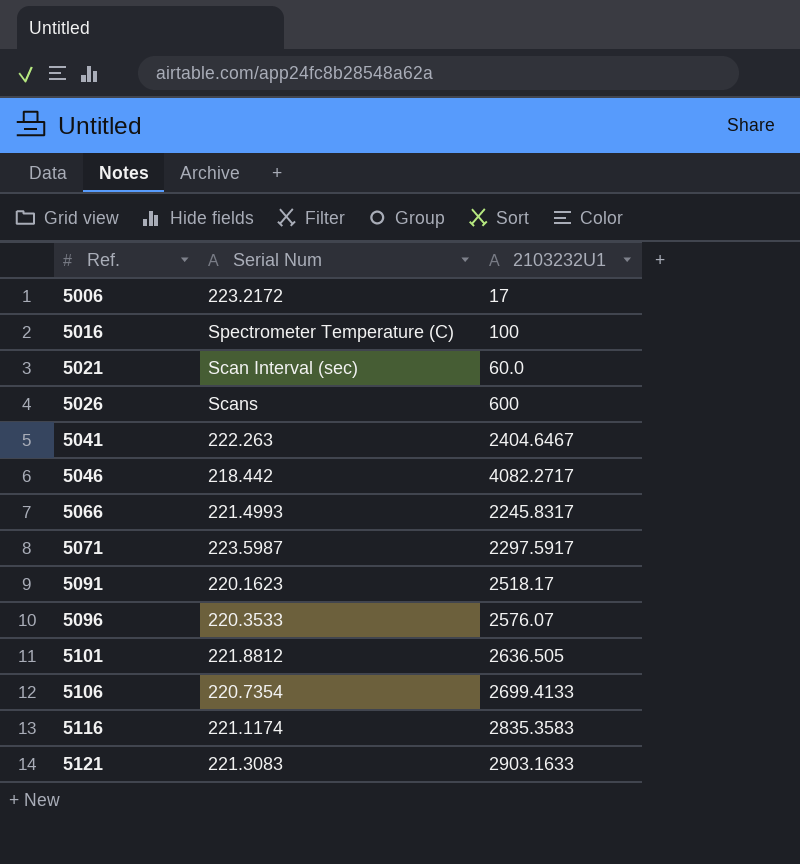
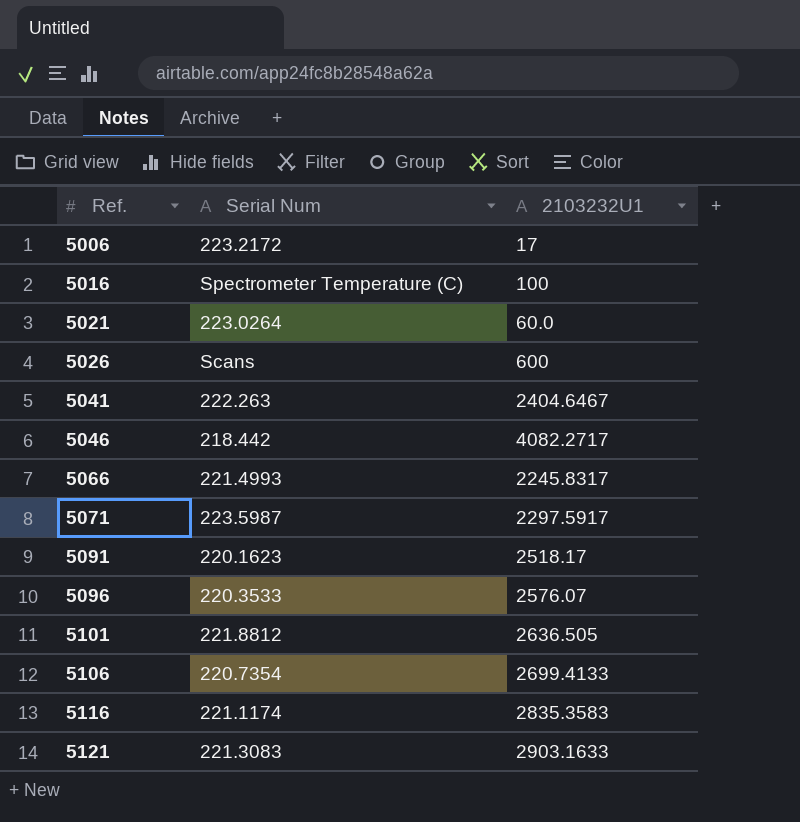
5021 | Serial Num: Scan Interval (sec) -> 223.0264

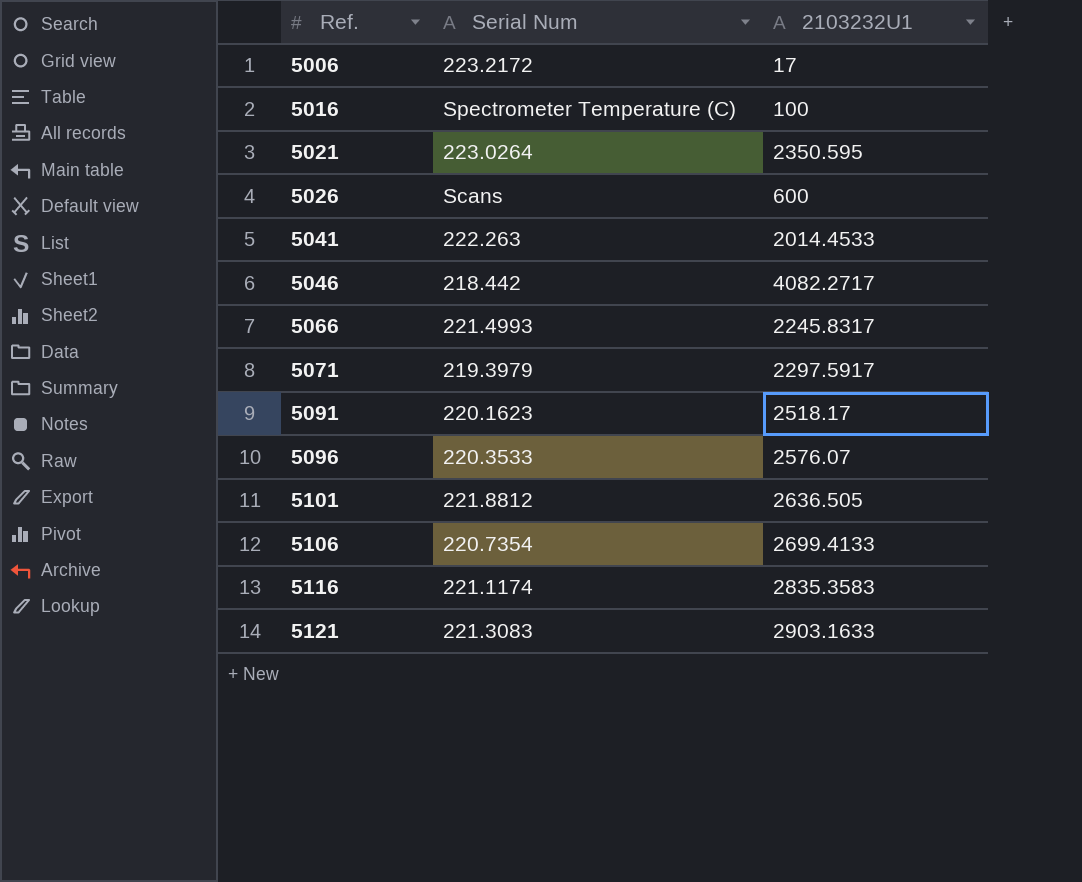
5021 | 2103232U1: 60.0 -> 2350.595
5041 | 2103232U1: 2404.6467 -> 2014.4533
5071 | Serial Num: 223.5987 -> 219.3979

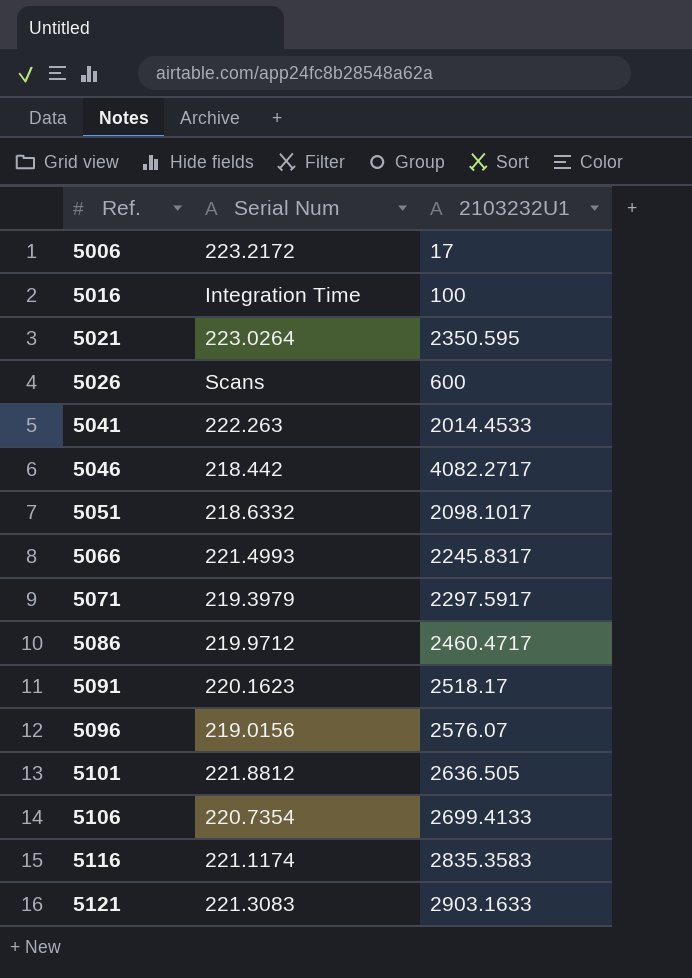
5016 | Serial Num: Spectrometer Temperature (C) -> Integration Time
row 5051: none -> 218.6332 | 2098.1017
row 5086: none -> 219.9712 | 2460.4717
5096 | Serial Num: 220.3533 -> 219.0156

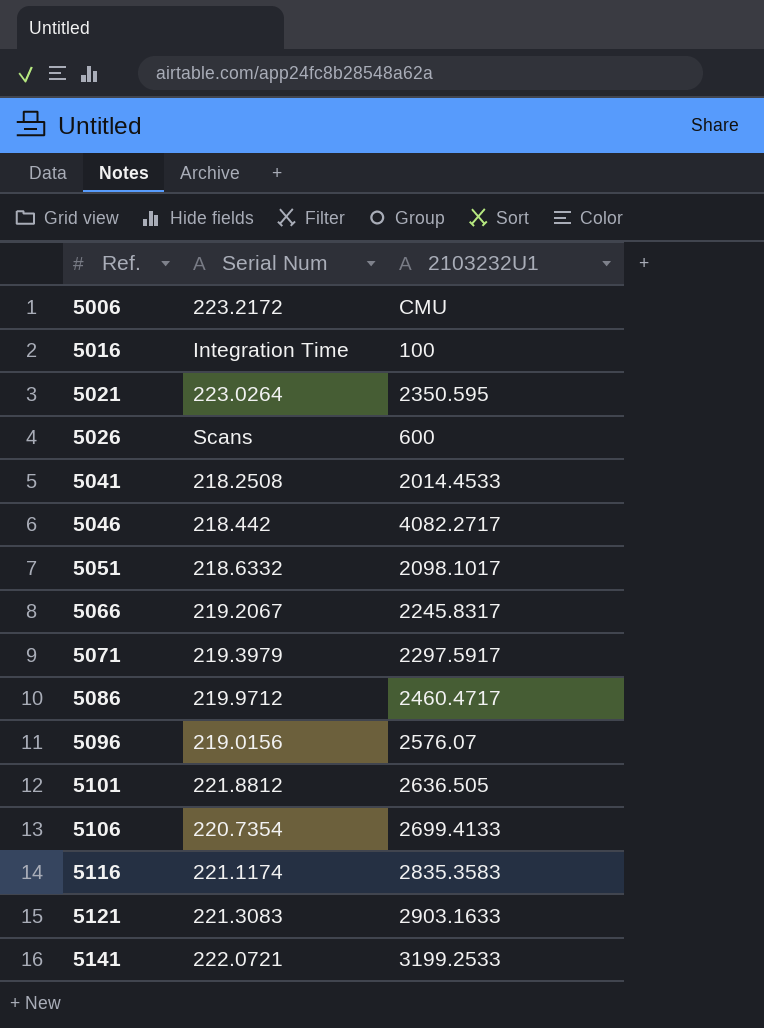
row 5091: 220.1623 | 2518.17 -> none
5006 | 2103232U1: 17 -> CMU
5041 | Serial Num: 222.263 -> 218.2508
5066 | Serial Num: 221.4993 -> 219.2067
row 5141: none -> 222.0721 | 3199.2533

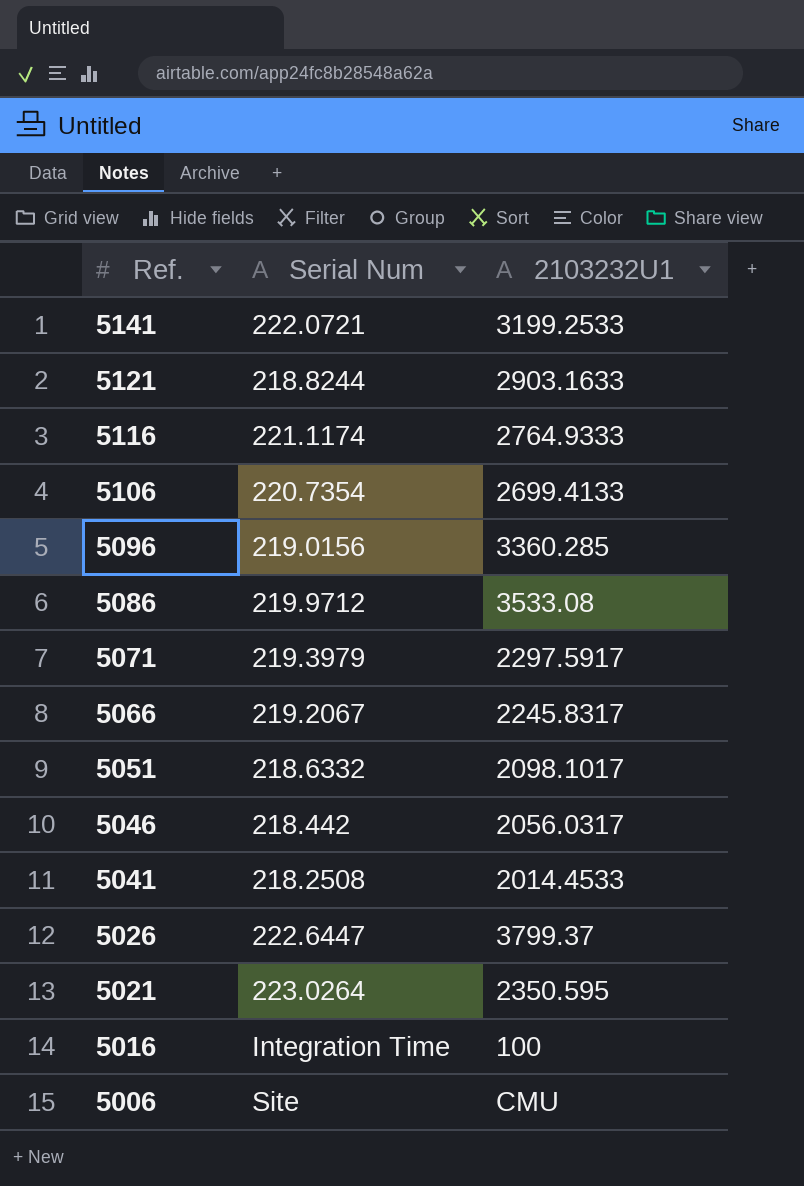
row order: Ref. ascending -> Ref. descending
row 5101: 221.8812 | 2636.505 -> none
5121 | Serial Num: 221.3083 -> 218.8244
5116 | 2103232U1: 2835.3583 -> 2764.9333
5096 | 2103232U1: 2576.07 -> 3360.285
5086 | 2103232U1: 2460.4717 -> 3533.08
5046 | 2103232U1: 4082.2717 -> 2056.0317
5026 | Serial Num: Scans -> 222.6447
5026 | 2103232U1: 600 -> 3799.37
5006 | Serial Num: 223.2172 -> Site

